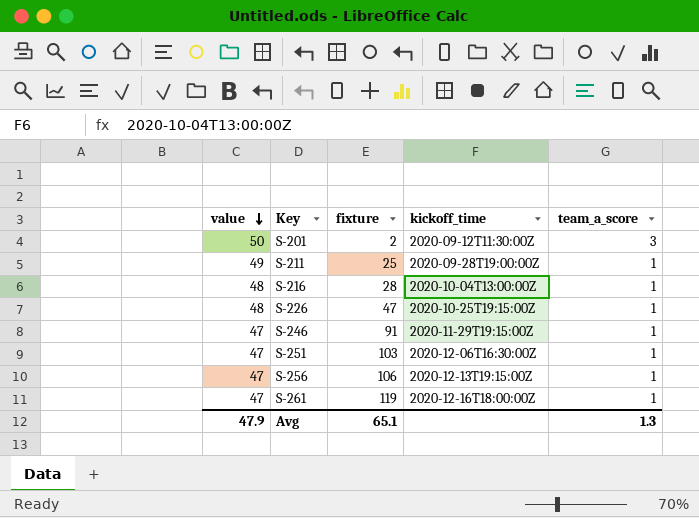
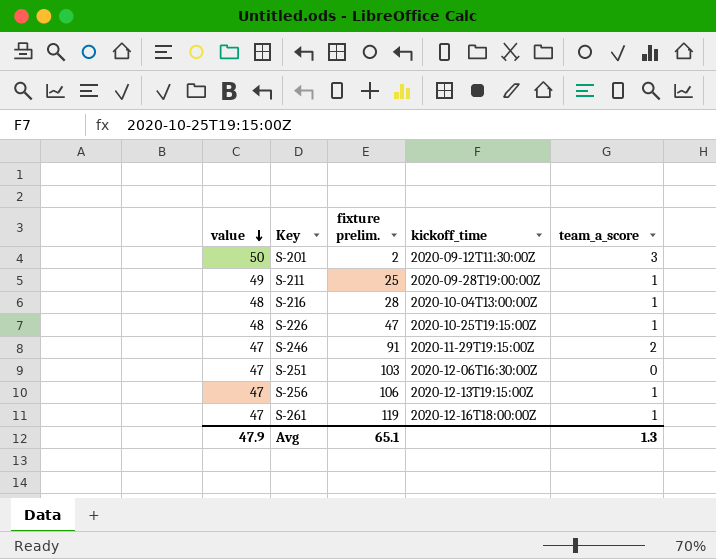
column name: fixture -> fixture prelim.
S-246 | team_a_score: 1 -> 2
S-251 | team_a_score: 1 -> 0

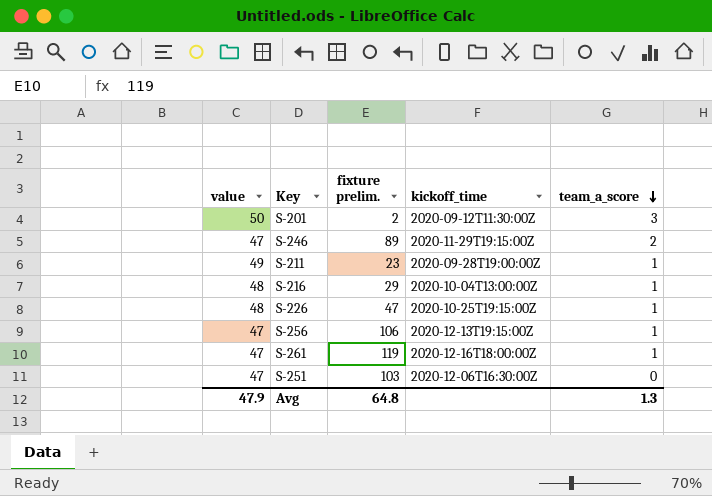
row order: value descending -> team_a_score descending
S-246 | fixture prelim.: 91 -> 89
S-211 | fixture prelim.: 25 -> 23
S-216 | fixture prelim.: 28 -> 29
Avg | fixture prelim.: 65.1 -> 64.8

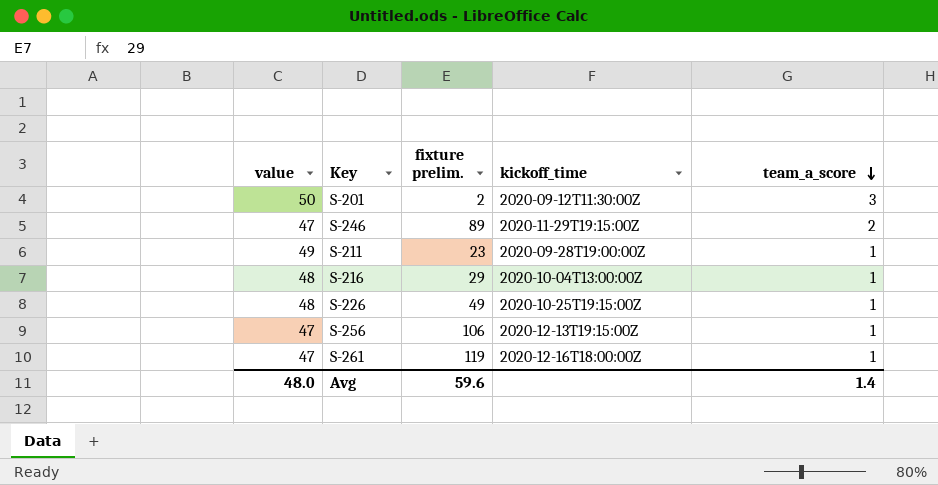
row S-251: 47 | 103 | 2020-12-06T16:30:00Z | 0 -> none
S-226 | fixture prelim.: 47 -> 49
Avg | value: 47.9 -> 48.0
Avg | fixture prelim.: 64.8 -> 59.6
Avg | team_a_score: 1.3 -> 1.4

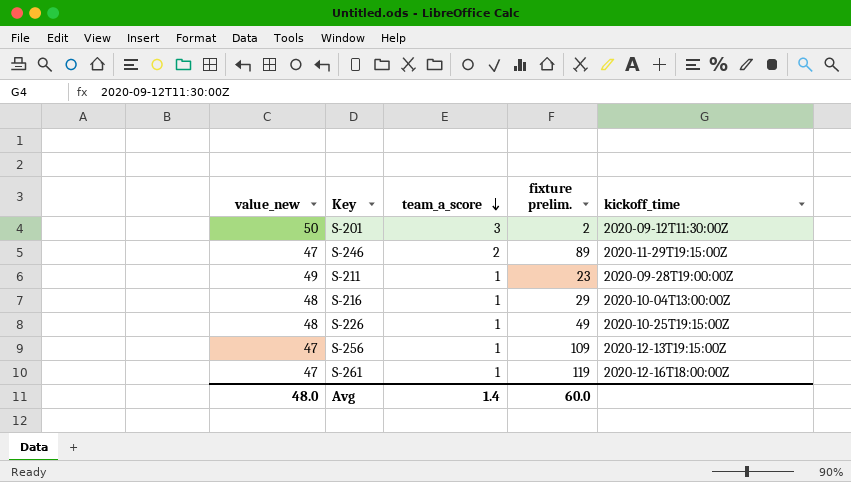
column name: value -> value_new
column team_a_score | position: 5 -> 3
S-256 | fixture prelim.: 106 -> 109
Avg | fixture prelim.: 59.6 -> 60.0

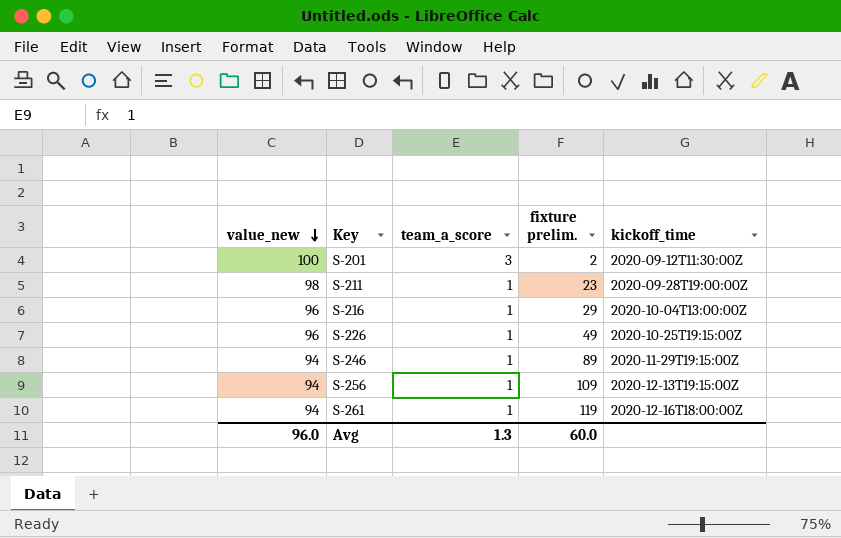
row order: team_a_score descending -> value_new descending
S-201 | value_new: 50 -> 100
S-211 | value_new: 49 -> 98
S-216 | value_new: 48 -> 96
S-226 | value_new: 48 -> 96
S-246 | value_new: 47 -> 94
S-246 | team_a_score: 2 -> 1
S-256 | value_new: 47 -> 94
S-261 | value_new: 47 -> 94
Avg | value_new: 48.0 -> 96.0
Avg | team_a_score: 1.4 -> 1.3

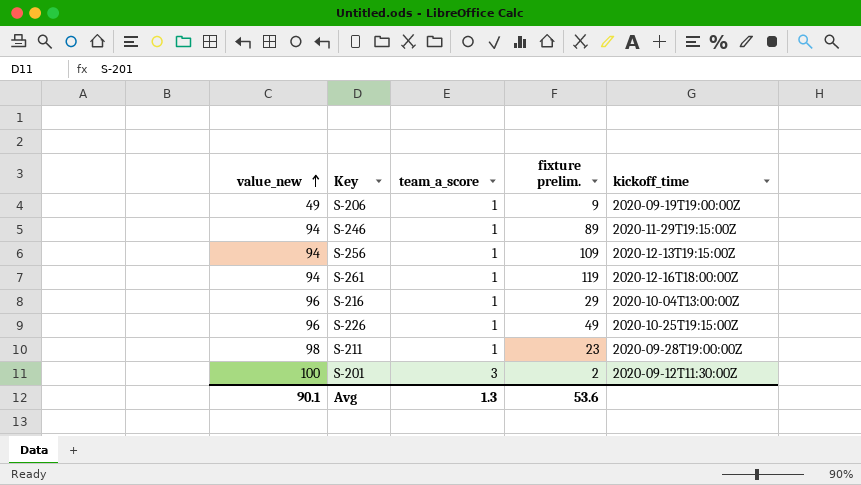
row order: value_new descending -> value_new ascending
row S-206: none -> 49 | 1 | 9 | 2020-09-19T19:00:00Z
Avg | value_new: 96.0 -> 90.1
Avg | fixture prelim.: 60.0 -> 53.6

